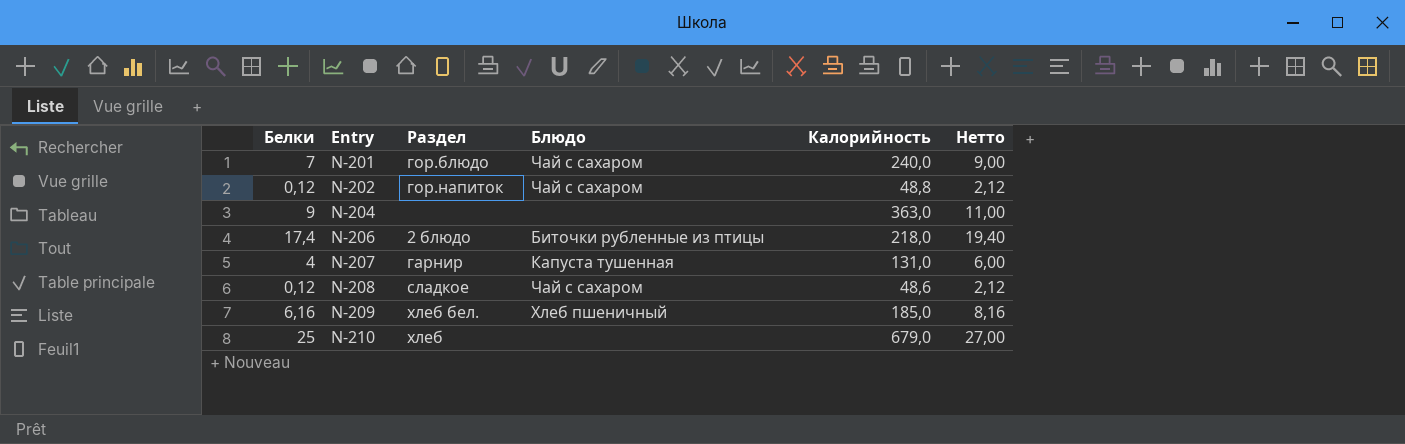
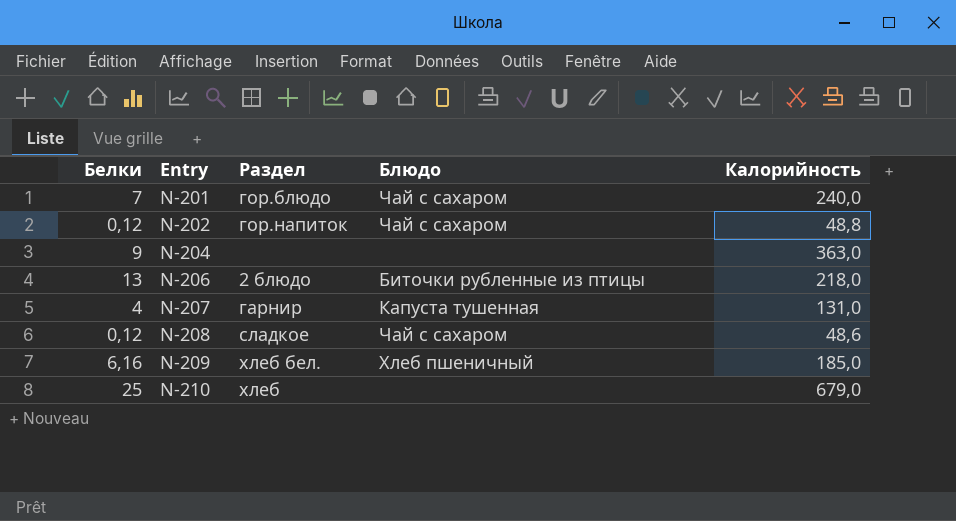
column Нетто | formula: [Белки] + 2 -> none
N-206 | Белки: 17,4 -> 13

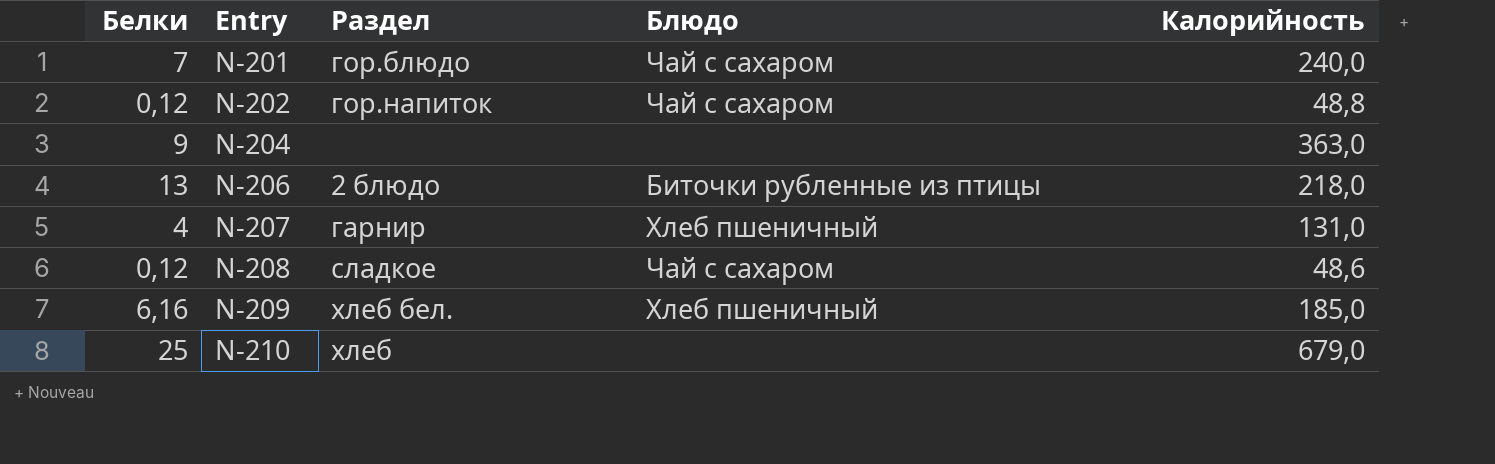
N-207 | Блюдо: Капуста тушенная -> Хлеб пшеничный

